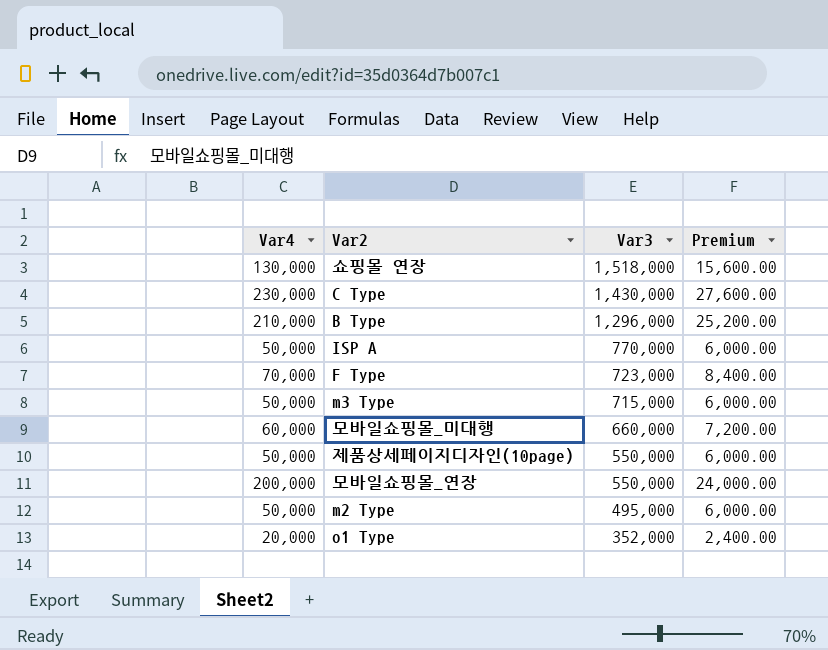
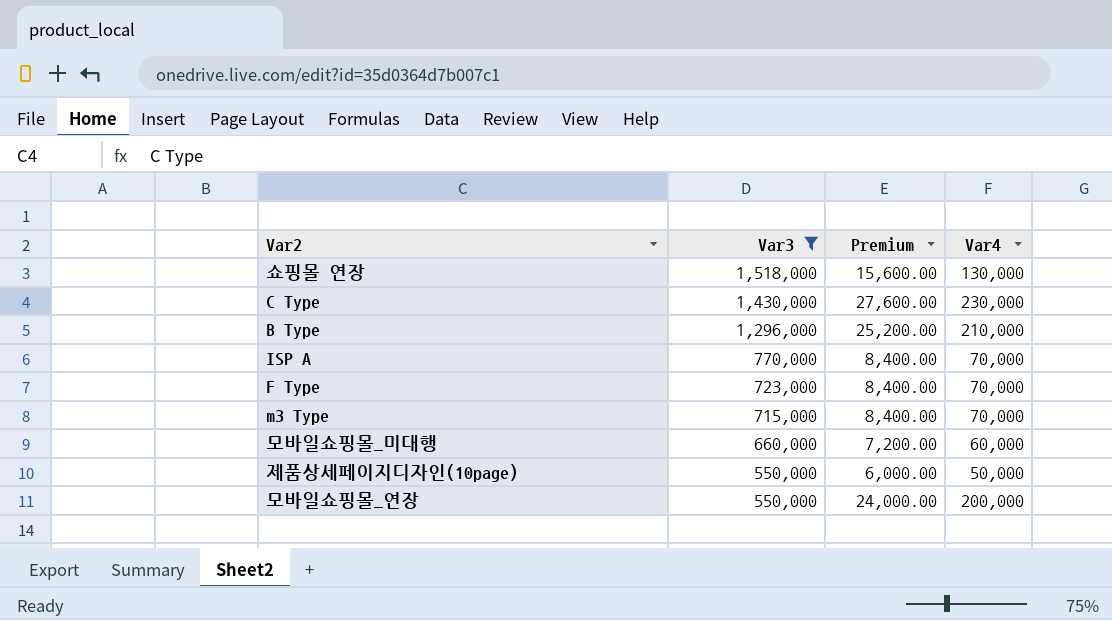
filter: none -> Var3 >= 550,000
column Var4 | position: 1 -> 4
ISP A | Premium: 6,000.00 -> 8,400.00
ISP A | Var4: 50,000 -> 70,000
m3 Type | Premium: 6,000.00 -> 8,400.00
m3 Type | Var4: 50,000 -> 70,000

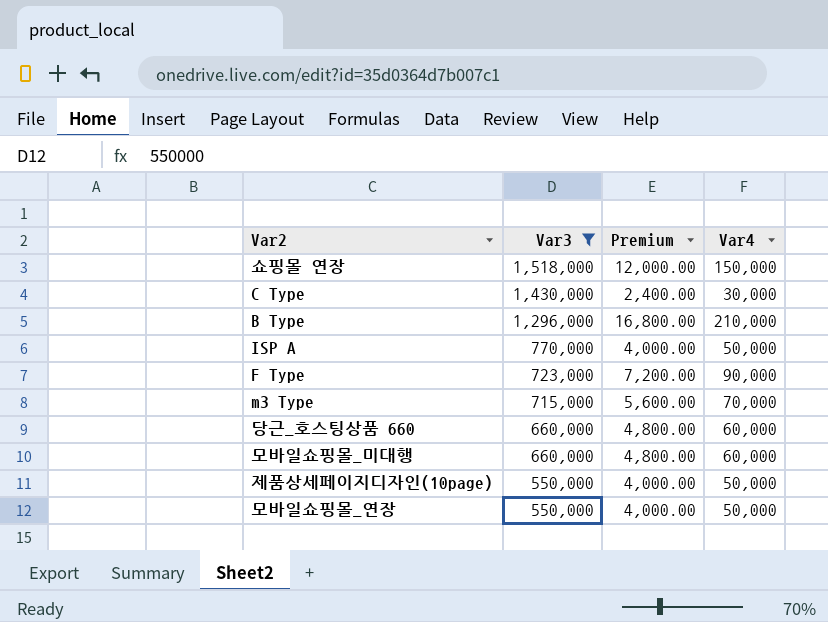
column Premium | formula: [Var4] * 0.12 -> [Var4] * 0.08
쇼핑몰 연장 | Var4: 130,000 -> 150,000
C Type | Var4: 230,000 -> 30,000
ISP A | Var4: 70,000 -> 50,000
F Type | Var4: 70,000 -> 90,000
row 당근_호스팅상품 660: none -> 660,000 | 4,800.00 | 60,000
모바일쇼핑몰_연장 | Var4: 200,000 -> 50,000

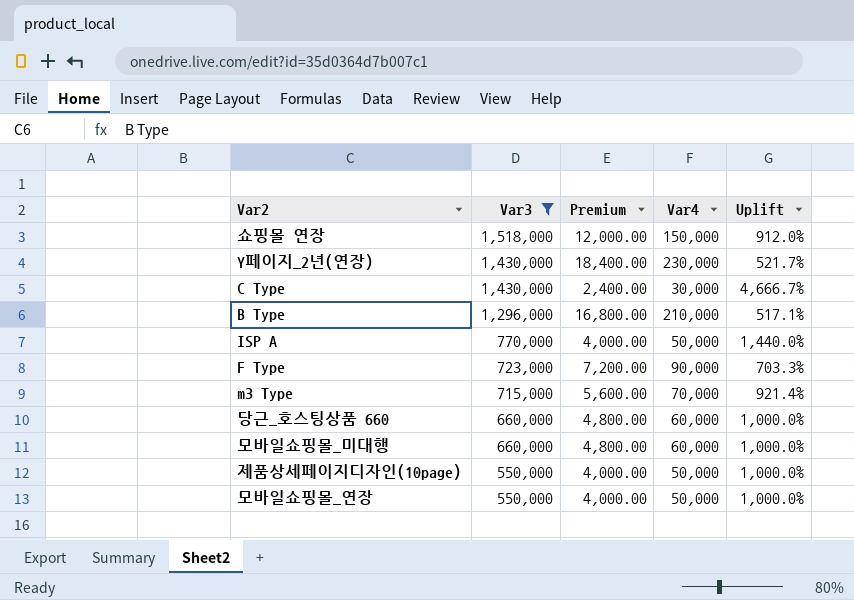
column Uplift | formula: none -> ([Var3] - [Var4]) / [Var4]
row Y페이지_2년(연장): none -> 1,430,000 | 18,400.00 | 230,000 | 521.7%

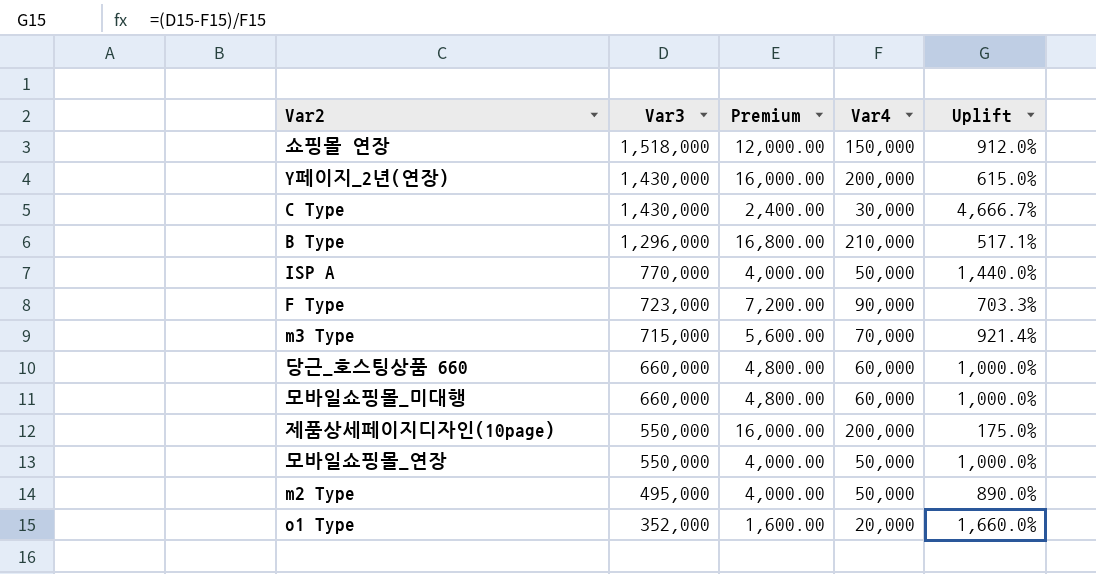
filter: Var3 >= 550,000 -> none
Y페이지_2년(연장) | Premium: 18,400.00 -> 16,000.00
Y페이지_2년(연장) | Var4: 230,000 -> 200,000
Y페이지_2년(연장) | Uplift: 521.7% -> 615.0%
제품상세페이지디자인(10page) | Premium: 4,000.00 -> 16,000.00
제품상세페이지디자인(10page) | Var4: 50,000 -> 200,000
제품상세페이지디자인(10page) | Uplift: 1,000.0% -> 175.0%

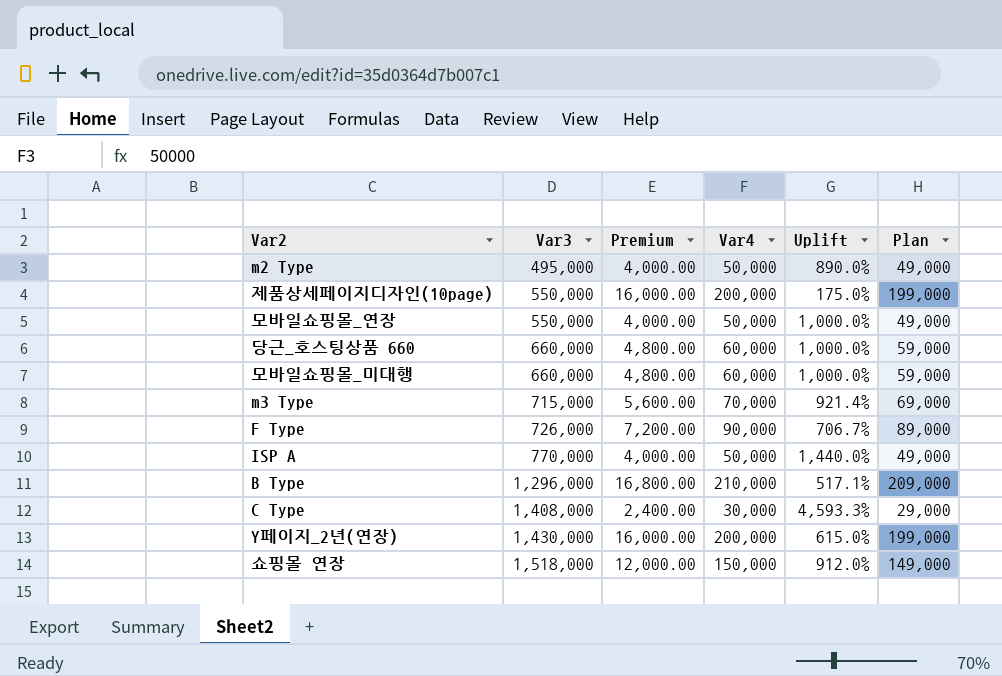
row order: Var3 descending -> Var3 ascending
column Plan | formula: none -> [Var4] - 1000
row o1 Type: 352,000 | 1,600.00 | 20,000 | 1,660.0% -> none
F Type | Var3: 723,000 -> 726,000
F Type | Uplift: 703.3% -> 706.7%
C Type | Var3: 1,430,000 -> 1,408,000
C Type | Uplift: 4,666.7% -> 4,593.3%

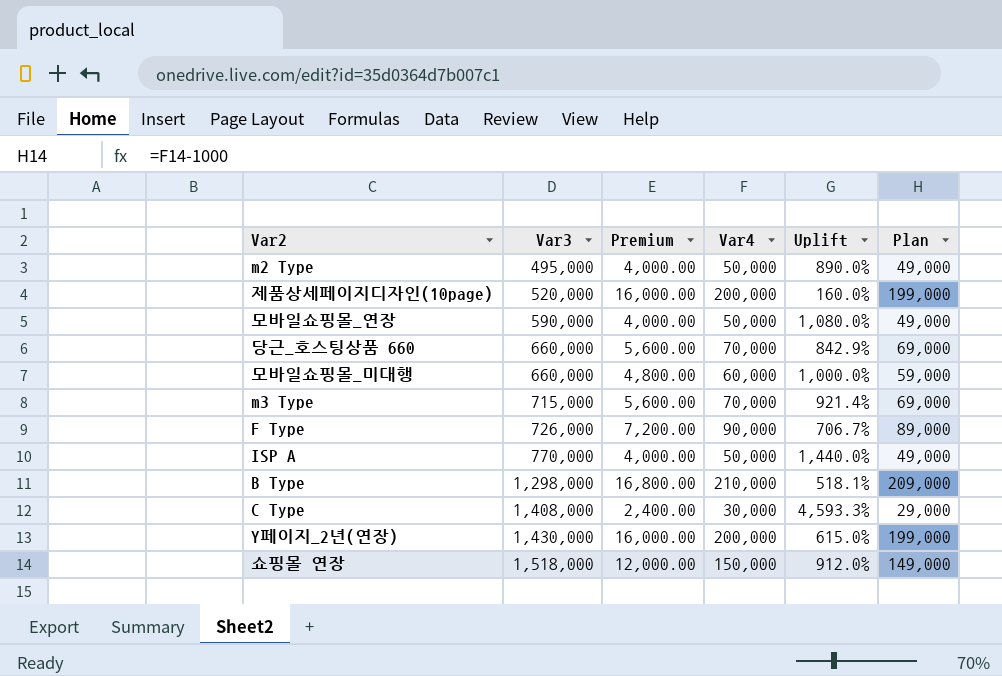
제품상세페이지디자인(10page) | Var3: 550,000 -> 520,000
제품상세페이지디자인(10page) | Uplift: 175.0% -> 160.0%
모바일쇼핑몰_연장 | Var3: 550,000 -> 590,000
모바일쇼핑몰_연장 | Uplift: 1,000.0% -> 1,080.0%
당근_호스팅상품 660 | Premium: 4,800.00 -> 5,600.00
당근_호스팅상품 660 | Var4: 60,000 -> 70,000
당근_호스팅상품 660 | Uplift: 1,000.0% -> 842.9%
당근_호스팅상품 660 | Plan: 59,000 -> 69,000
B Type | Var3: 1,296,000 -> 1,298,000
B Type | Uplift: 517.1% -> 518.1%

